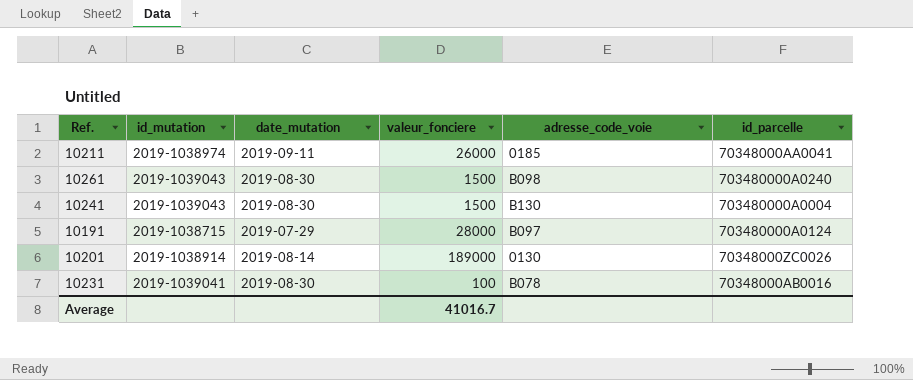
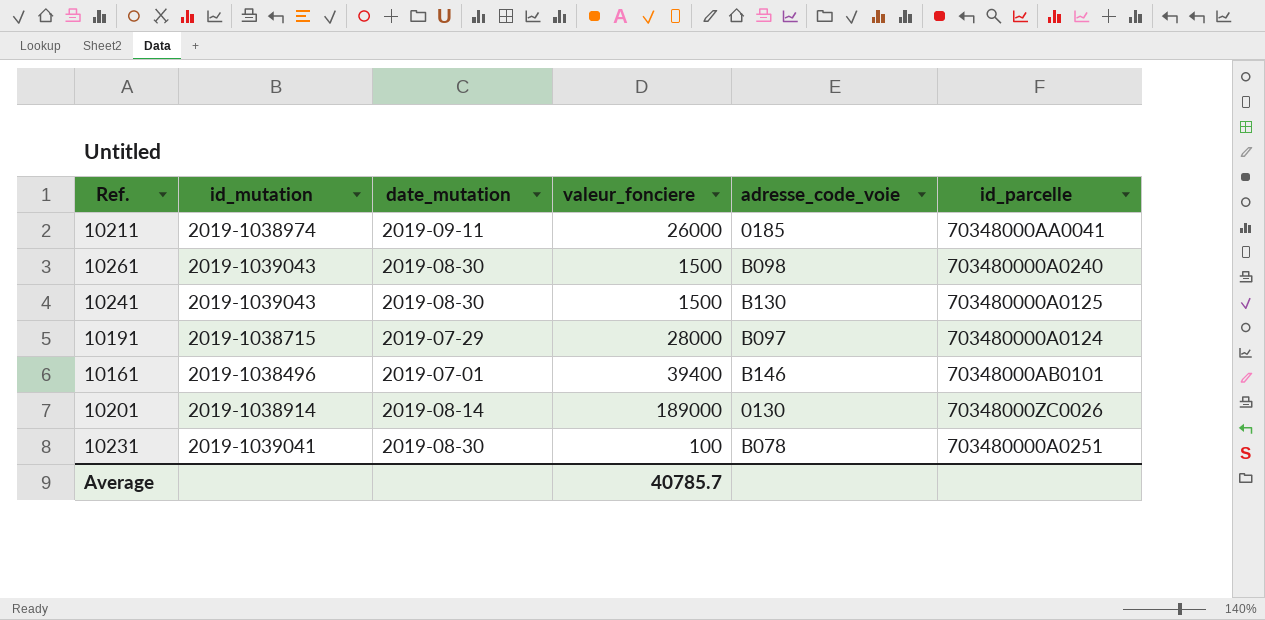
10241 | id_parcelle: 703480000A0004 -> 703480000A0125
row 10161: none -> 2019-1038496 | 2019-07-01 | 39400 | B146 | 70348000AB0101
10231 | id_parcelle: 70348000AB0016 -> 703480000A0251
Average | valeur_fonciere: 41016.7 -> 40785.7

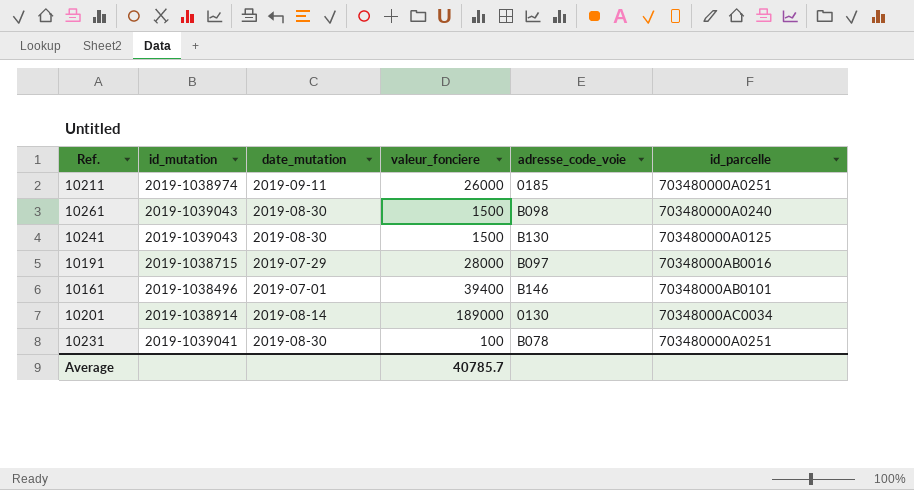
10211 | id_parcelle: 70348000AA0041 -> 703480000A0251
10191 | id_parcelle: 703480000A0124 -> 70348000AB0016
10201 | id_parcelle: 70348000ZC0026 -> 70348000AC0034

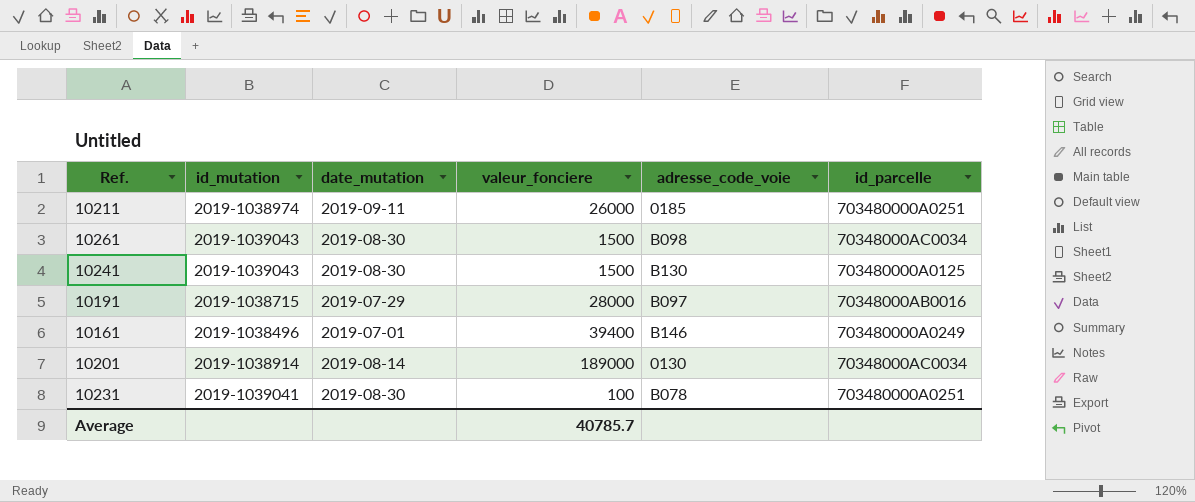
10261 | id_parcelle: 703480000A0240 -> 70348000AC0034
10161 | id_parcelle: 70348000AB0101 -> 703480000A0249

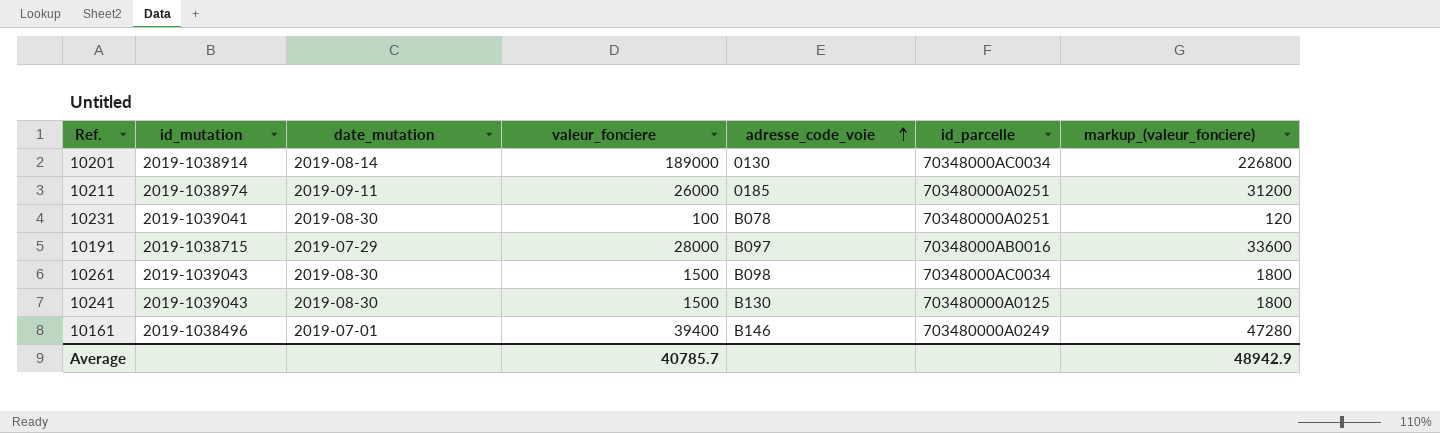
row order: none -> adresse_code_voie ascending
column markup_(valeur_fonciere) | formula: none -> [valeur_fonciere] * 1.2

